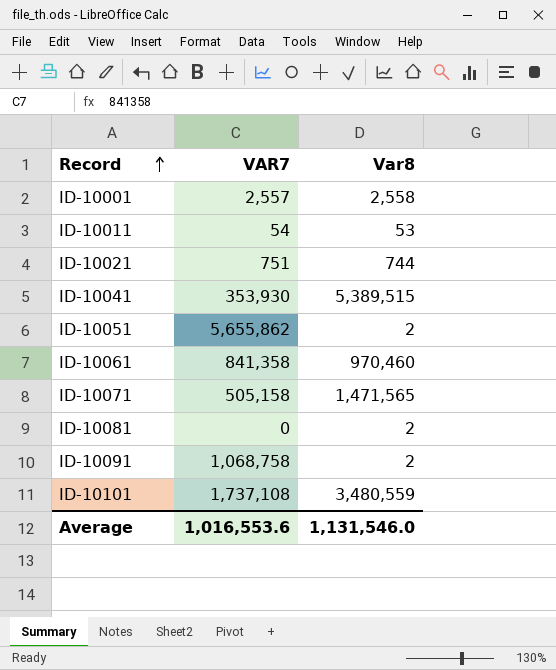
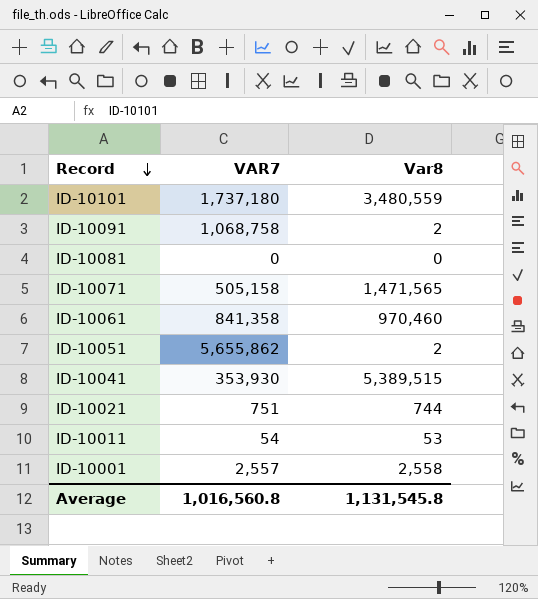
row order: Record ascending -> Record descending
ID-10101 | VAR7: 1,737,108 -> 1,737,180
ID-10081 | Var8: 2 -> 0
Average | VAR7: 1,016,553.6 -> 1,016,560.8
Average | Var8: 1,131,546.0 -> 1,131,545.8

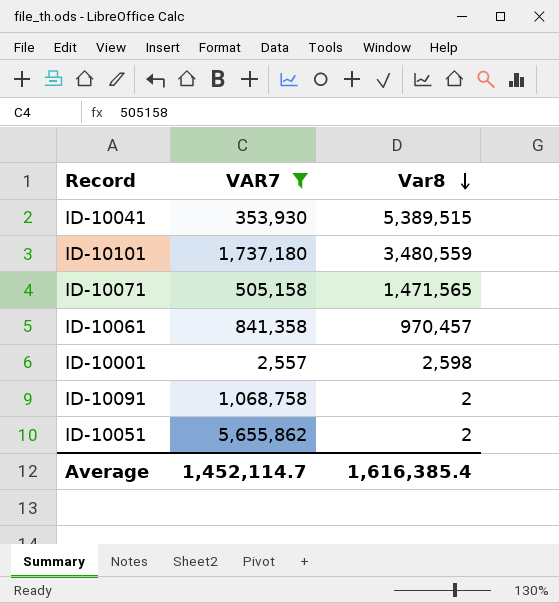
filter: none -> VAR7 >= 2,557
row order: Record descending -> Var8 descending
ID-10061 | Var8: 970,460 -> 970,457
ID-10001 | Var8: 2,558 -> 2,598
Average | VAR7: 1,016,560.8 -> 1,452,114.7
Average | Var8: 1,131,545.8 -> 1,616,385.4

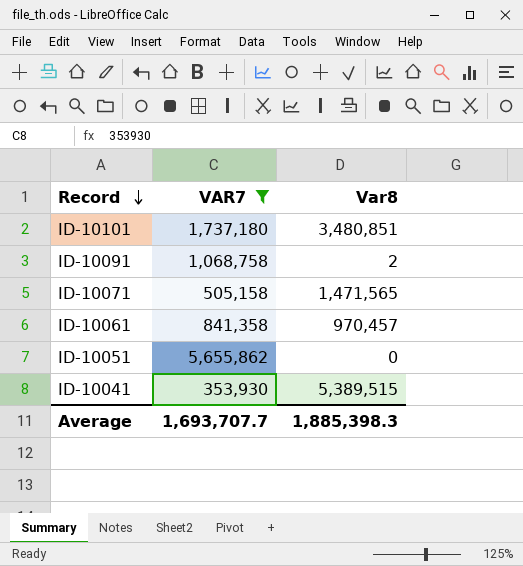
row order: Var8 descending -> Record descending
row ID-10001: 2,557 | 2,598 -> none
ID-10101 | Var8: 3,480,559 -> 3,480,851
ID-10051 | Var8: 2 -> 0
Average | VAR7: 1,452,114.7 -> 1,693,707.7
Average | Var8: 1,616,385.4 -> 1,885,398.3

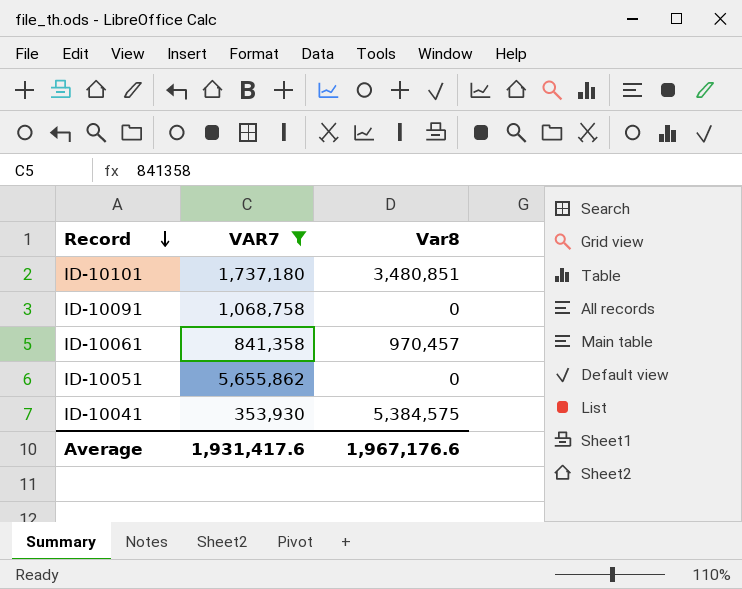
row ID-10071: 505,158 | 1,471,565 -> none
ID-10091 | Var8: 2 -> 0
ID-10041 | Var8: 5,389,515 -> 5,384,575
Average | VAR7: 1,693,707.7 -> 1,931,417.6
Average | Var8: 1,885,398.3 -> 1,967,176.6

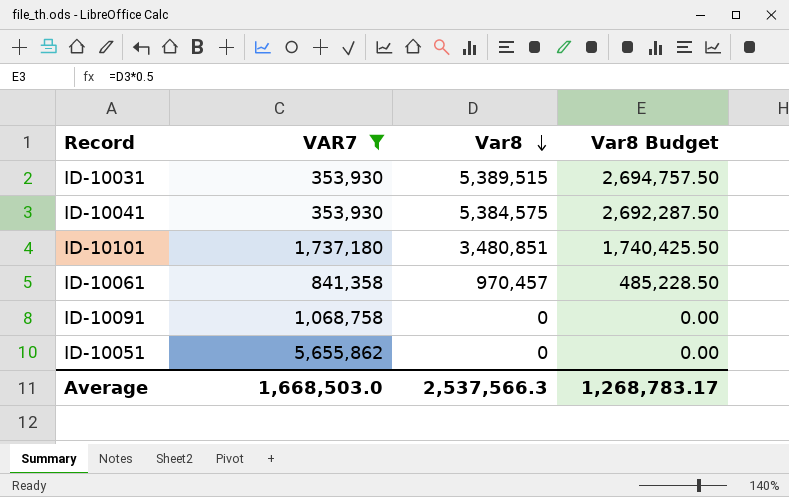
row order: Record descending -> Var8 descending
column Var8 Budget | formula: none -> [Var8] * 0.5
row ID-10031: none -> 353,930 | 5,389,515 | 2,694,757.50
Average | VAR7: 1,931,417.6 -> 1,668,503.0
Average | Var8: 1,967,176.6 -> 2,537,566.3

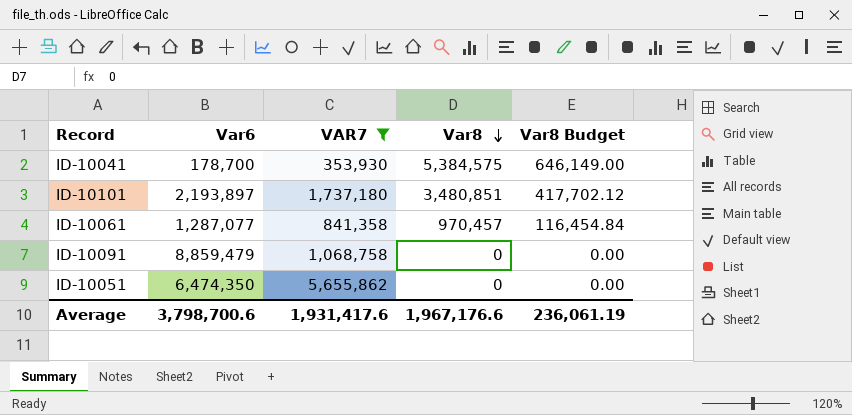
column Var6 | position: none -> 2
column Var8 Budget | formula: [Var8] * 0.5 -> [Var8] * 0.12
row ID-10031: 353,930 | 5,389,515 | 2,694,757.50 -> none
Average | VAR7: 1,668,503.0 -> 1,931,417.6
Average | Var8: 2,537,566.3 -> 1,967,176.6
Average | Var8 Budget: 1,268,783.17 -> 236,061.19

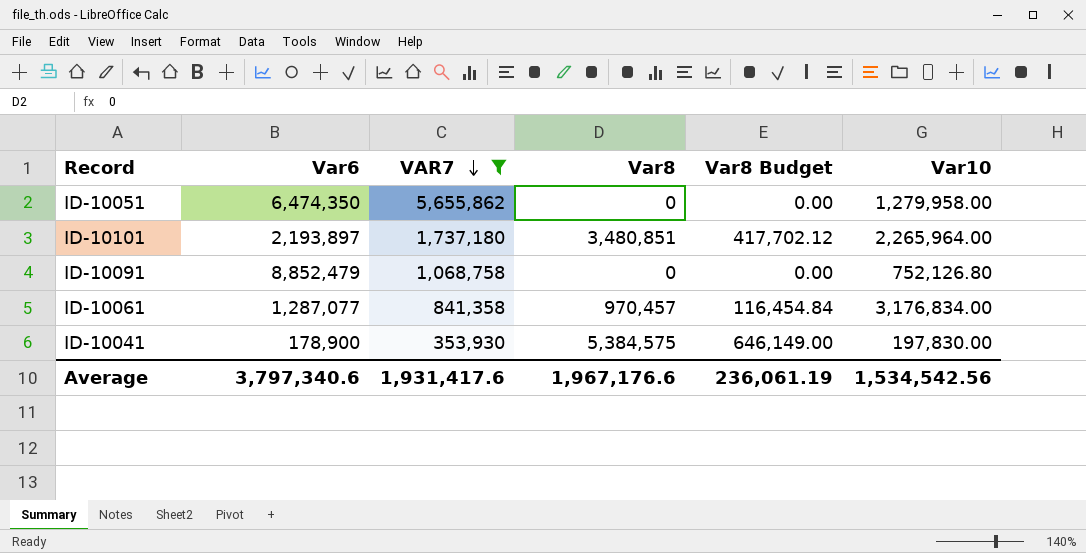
row order: Var8 descending -> VAR7 descending
column Var10 | position: none -> 6
ID-10091 | Var6: 8,859,479 -> 8,852,479
ID-10041 | Var6: 178,700 -> 178,900
Average | Var6: 3,798,700.6 -> 3,797,340.6

